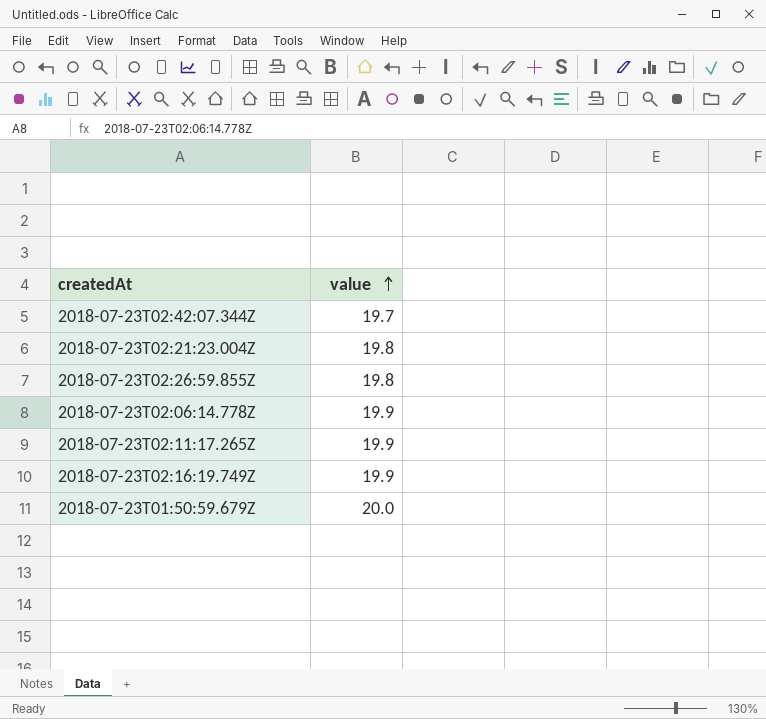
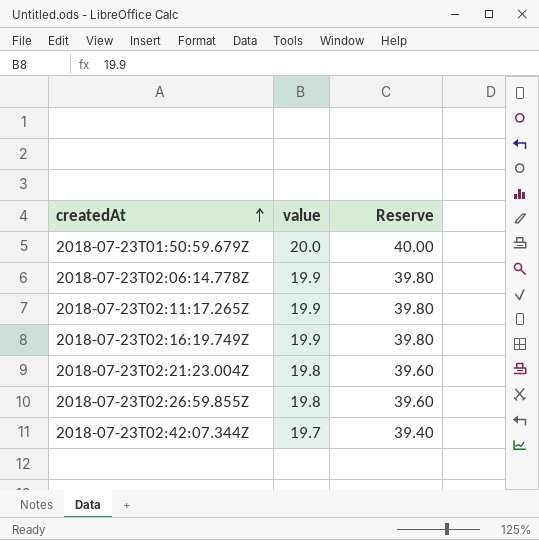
row order: value ascending -> createdAt ascending
column Reserve | formula: none -> [value] * 2

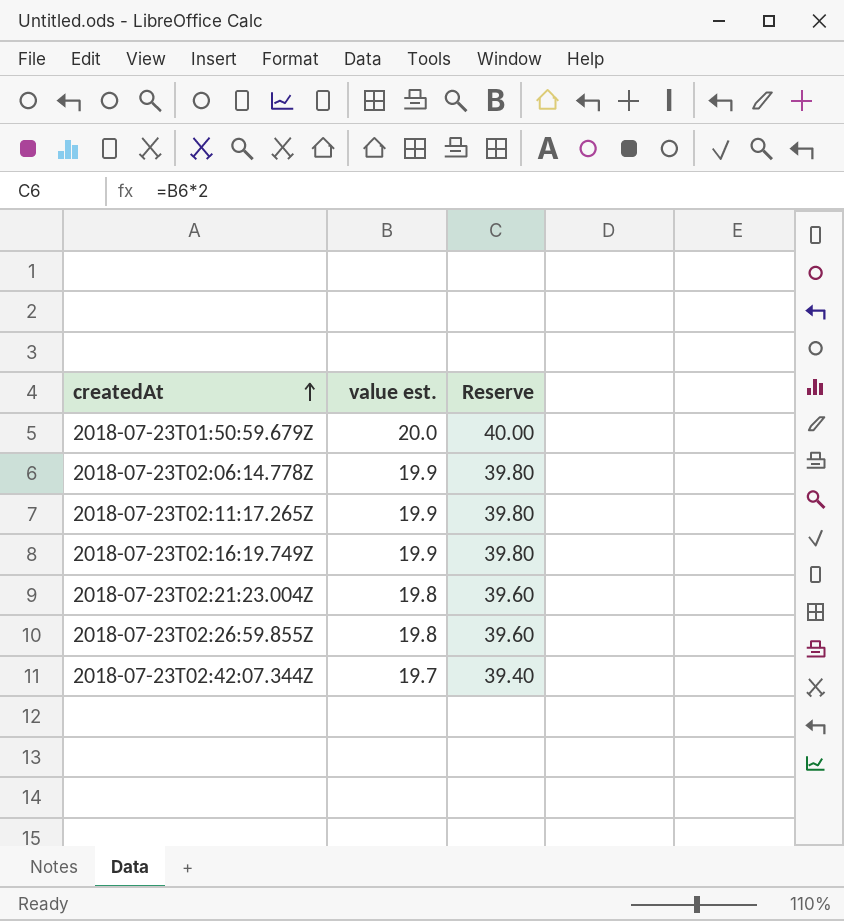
column name: value -> value est.

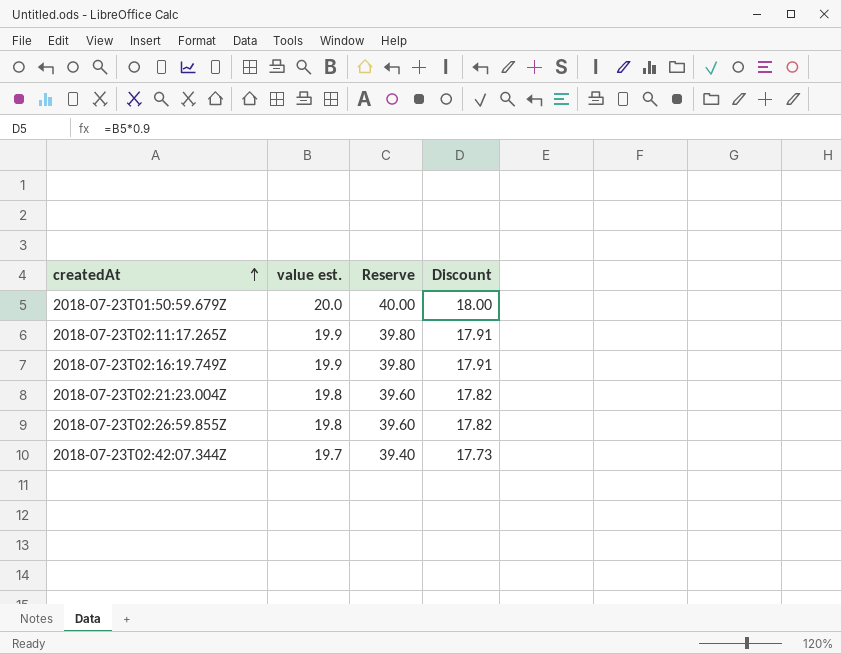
column Discount | formula: none -> [value est.] * 0.9
row 2018-07-23T02:06:14.778Z: 19.9 | 39.80 -> none

